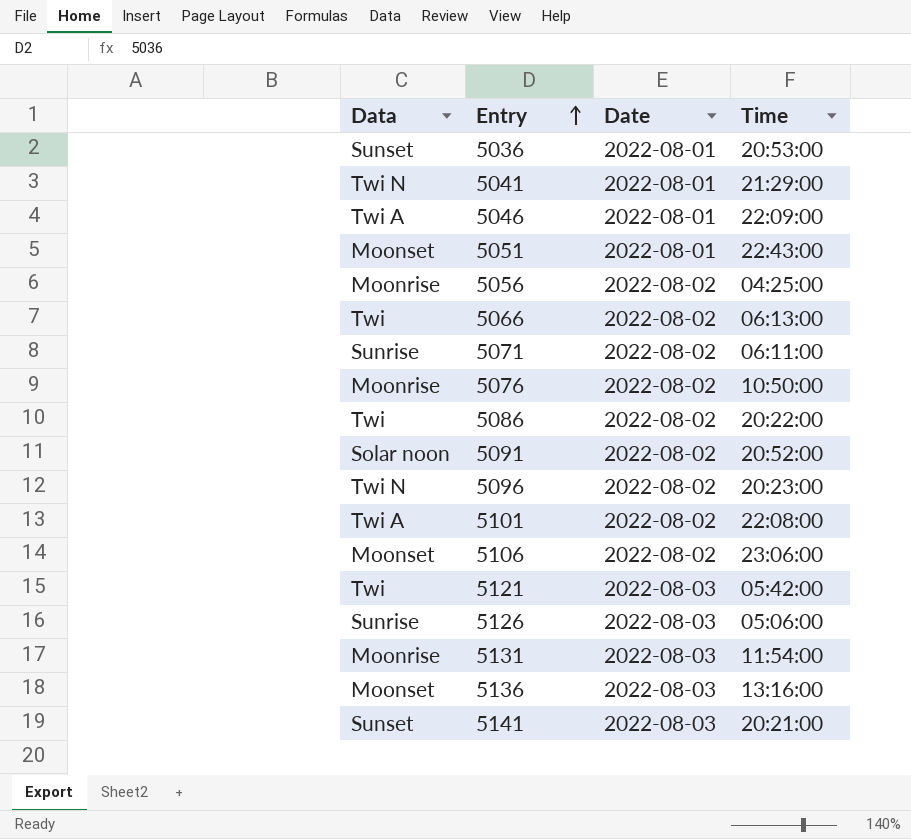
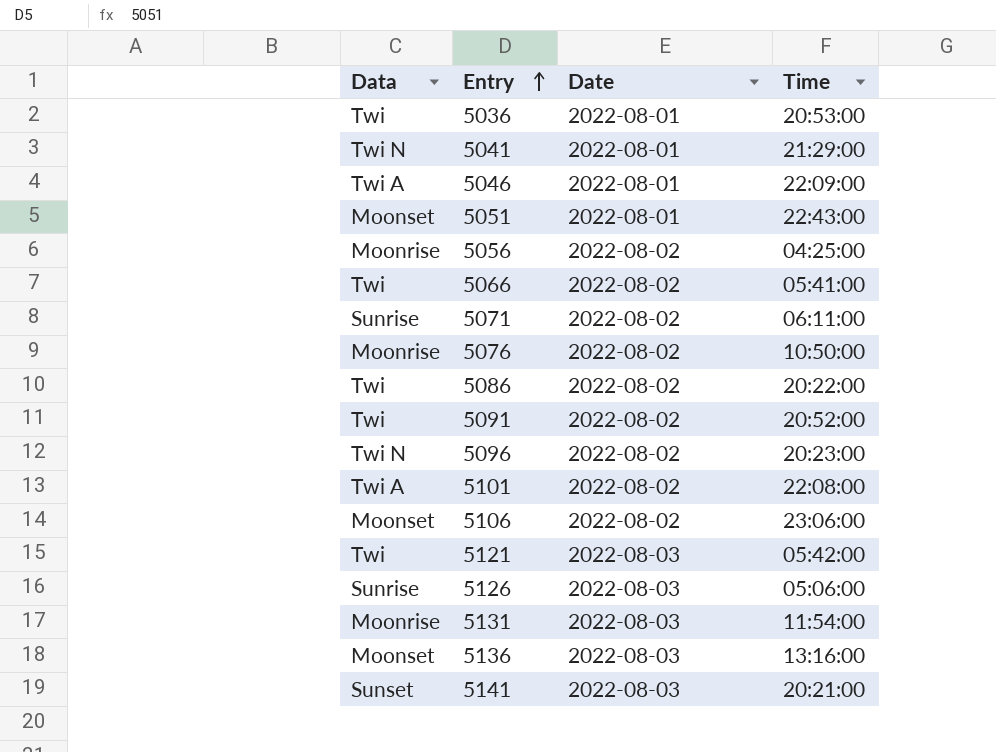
5036 | Data: Sunset -> Twi
5066 | Time: 06:13:00 -> 05:41:00
5091 | Data: Solar noon -> Twi

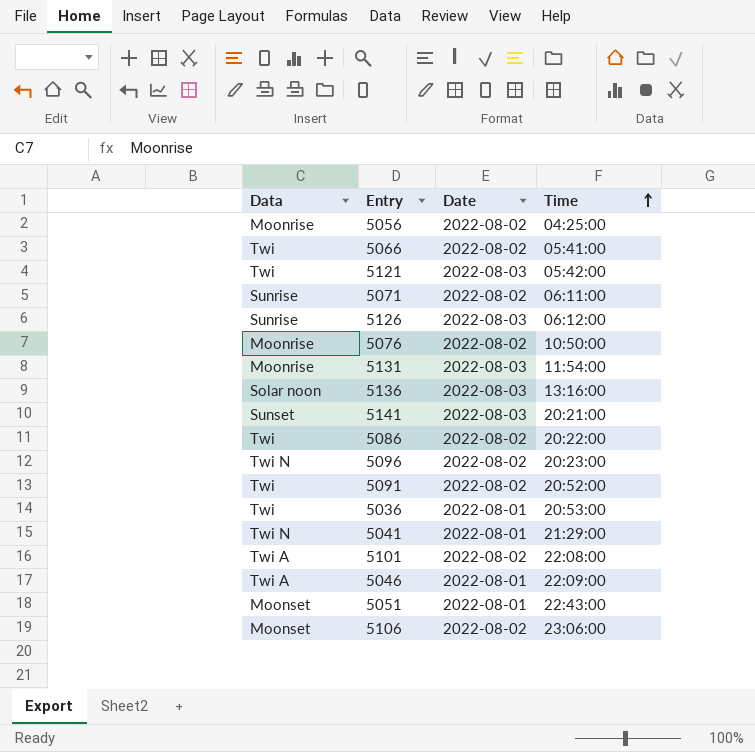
row order: Entry ascending -> Time ascending
5126 | Time: 05:06:00 -> 06:12:00
5136 | Data: Moonset -> Solar noon

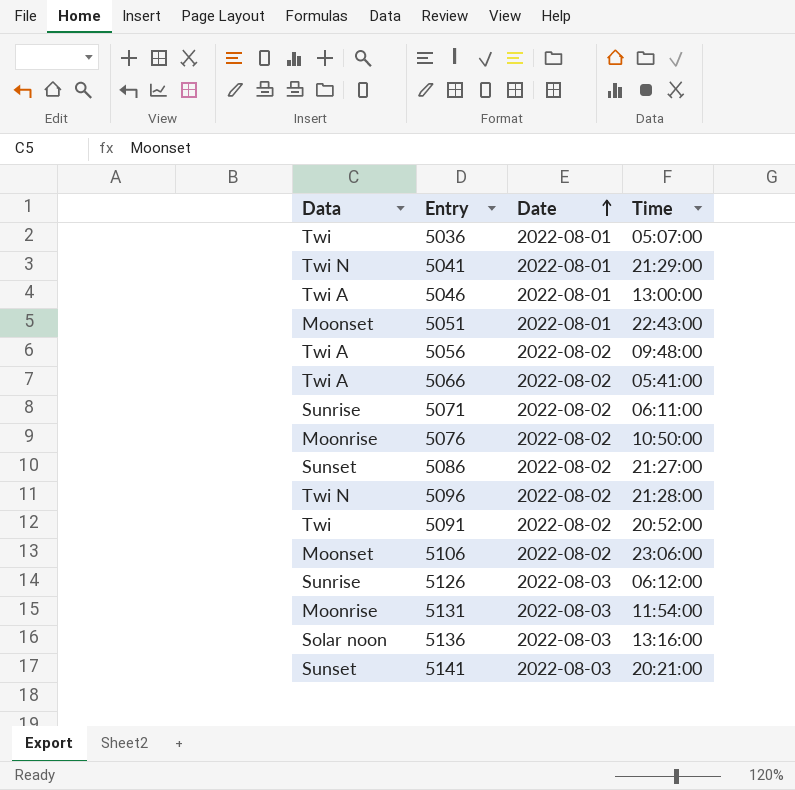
row order: Time ascending -> Date ascending
row 5121: Twi | 2022-08-03 | 05:42:00 -> none
row 5101: Twi A | 2022-08-02 | 22:08:00 -> none
5036 | Time: 20:53:00 -> 05:07:00
5046 | Time: 22:09:00 -> 13:00:00
5056 | Data: Moonrise -> Twi A
5056 | Time: 04:25:00 -> 09:48:00
5066 | Data: Twi -> Twi A
5086 | Data: Twi -> Sunset
5086 | Time: 20:22:00 -> 21:27:00
5096 | Time: 20:23:00 -> 21:28:00

